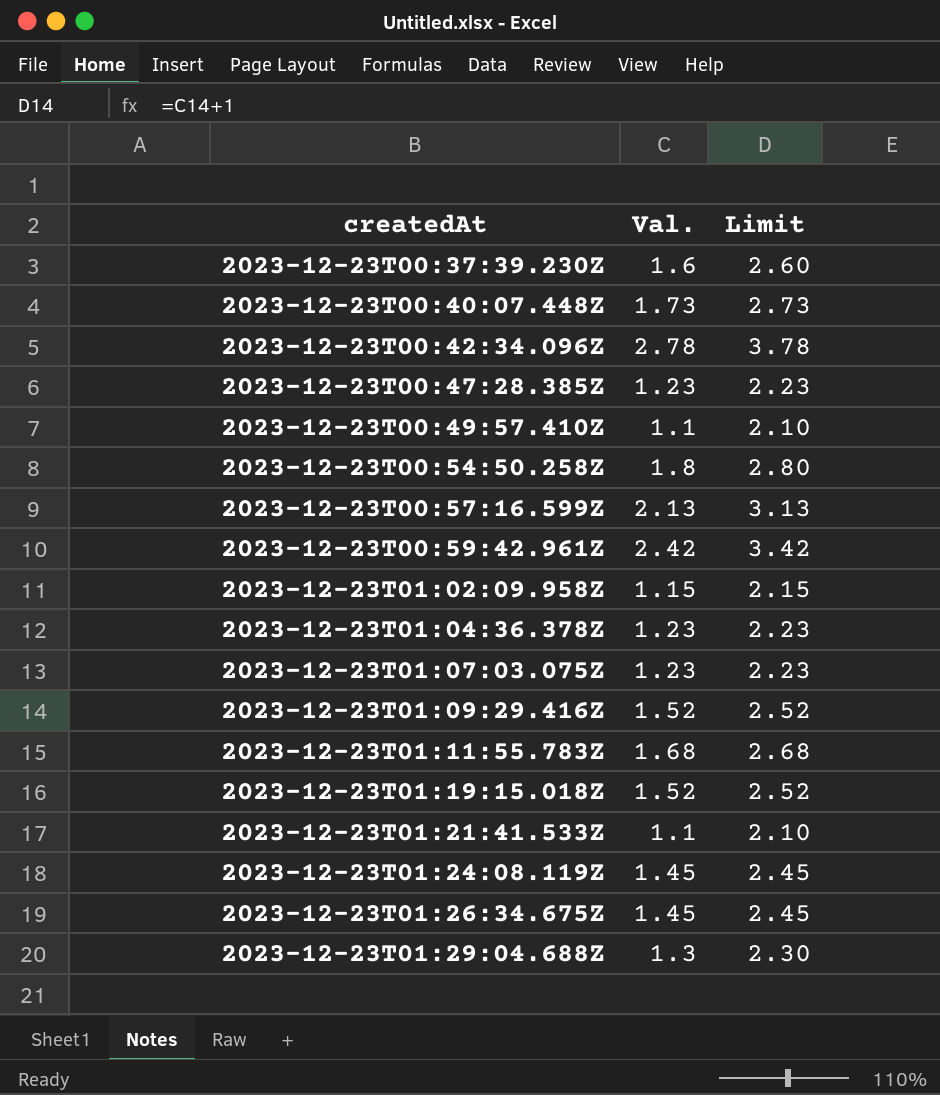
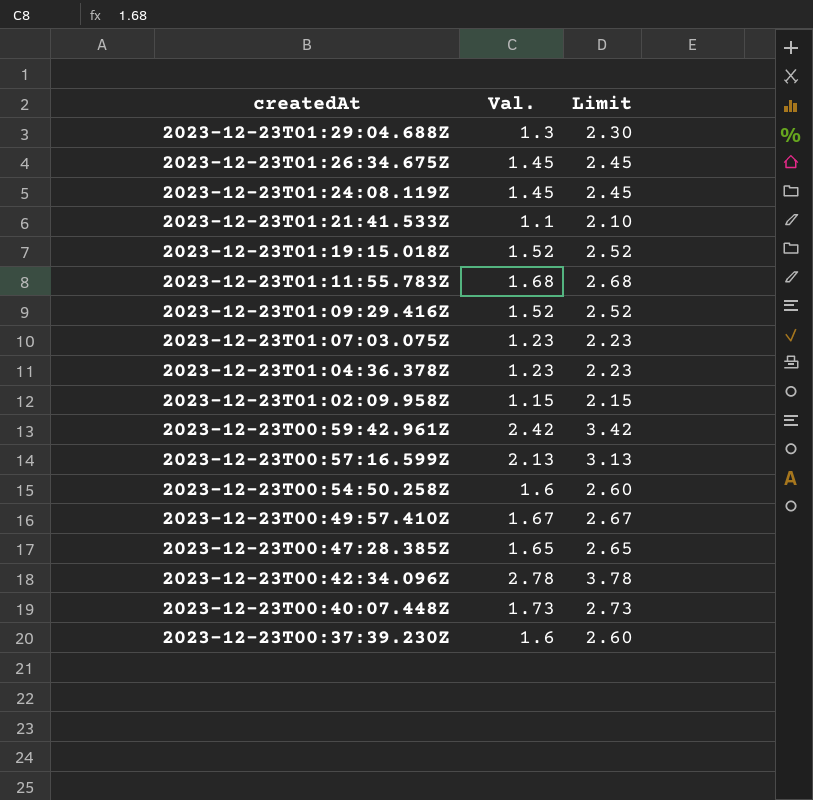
row order: createdAt ascending -> createdAt descending
2023-12-23T00:54:50.258Z | Val.: 1.8 -> 1.6
2023-12-23T00:54:50.258Z | Limit: 2.80 -> 2.60
2023-12-23T00:49:57.410Z | Val.: 1.1 -> 1.67
2023-12-23T00:49:57.410Z | Limit: 2.10 -> 2.67
2023-12-23T00:47:28.385Z | Val.: 1.23 -> 1.65
2023-12-23T00:47:28.385Z | Limit: 2.23 -> 2.65

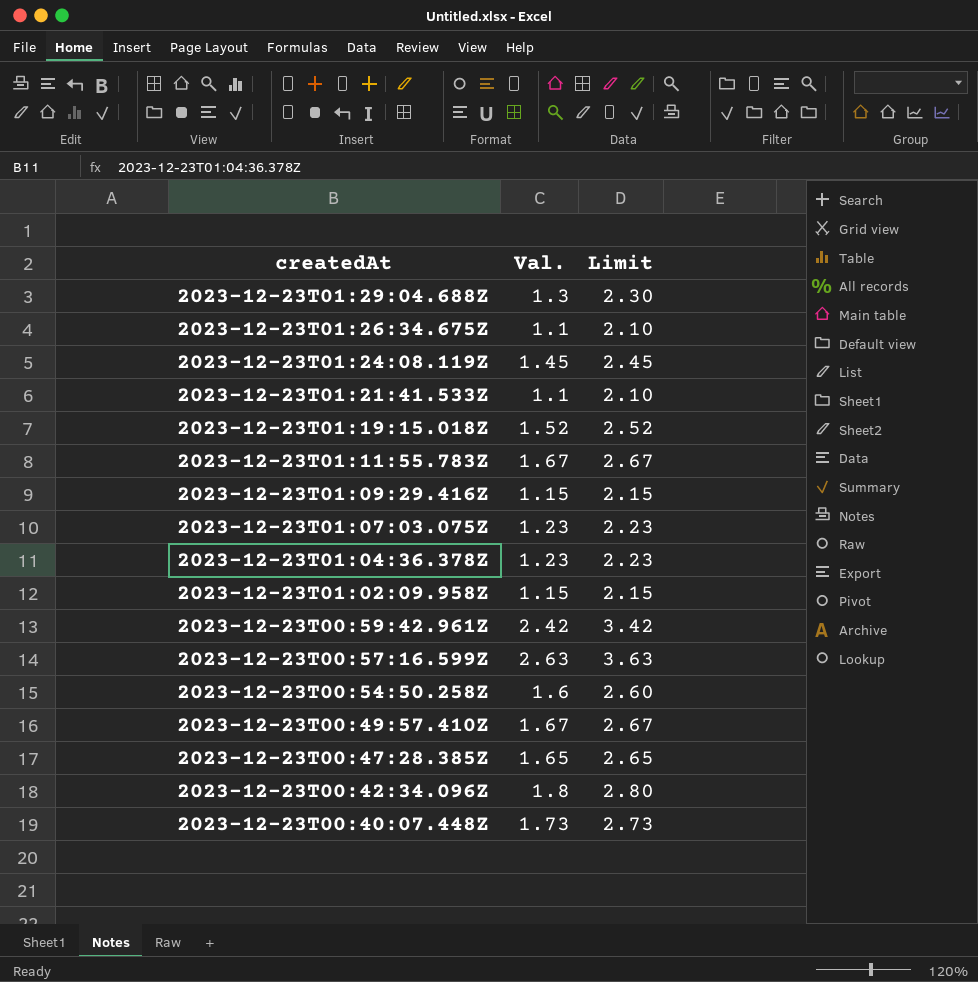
row 2023-12-23T00:37:39.230Z: 1.6 | 2.60 -> none
2023-12-23T01:26:34.675Z | Val.: 1.45 -> 1.1
2023-12-23T01:26:34.675Z | Limit: 2.45 -> 2.10
2023-12-23T01:11:55.783Z | Val.: 1.68 -> 1.67
2023-12-23T01:11:55.783Z | Limit: 2.68 -> 2.67
2023-12-23T01:09:29.416Z | Val.: 1.52 -> 1.15
2023-12-23T01:09:29.416Z | Limit: 2.52 -> 2.15
2023-12-23T00:57:16.599Z | Val.: 2.13 -> 2.63
2023-12-23T00:57:16.599Z | Limit: 3.13 -> 3.63
2023-12-23T00:42:34.096Z | Val.: 2.78 -> 1.8
2023-12-23T00:42:34.096Z | Limit: 3.78 -> 2.80

